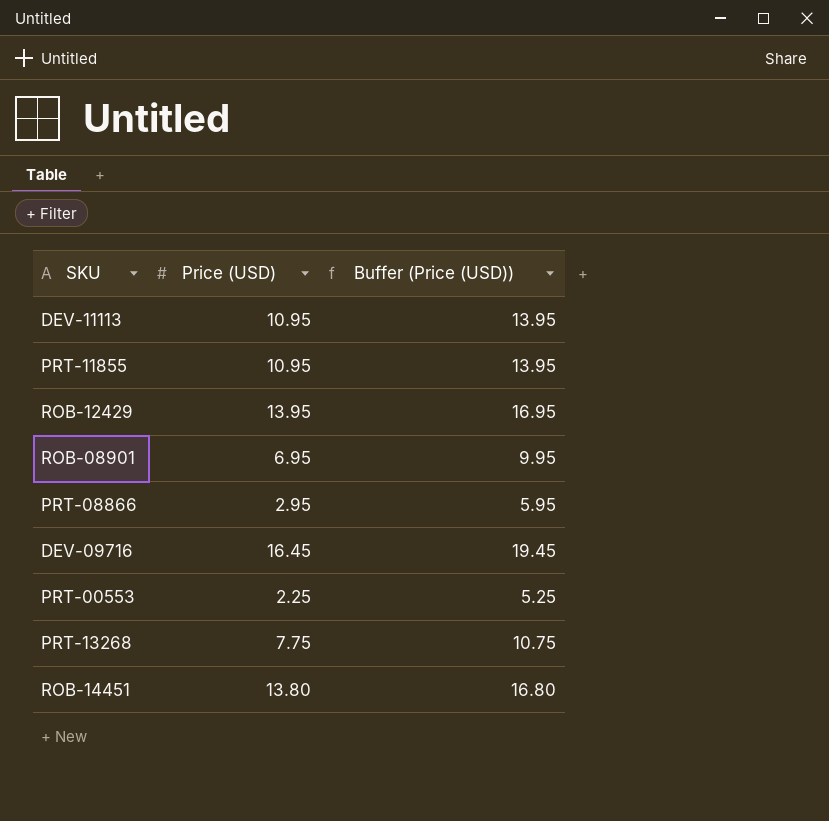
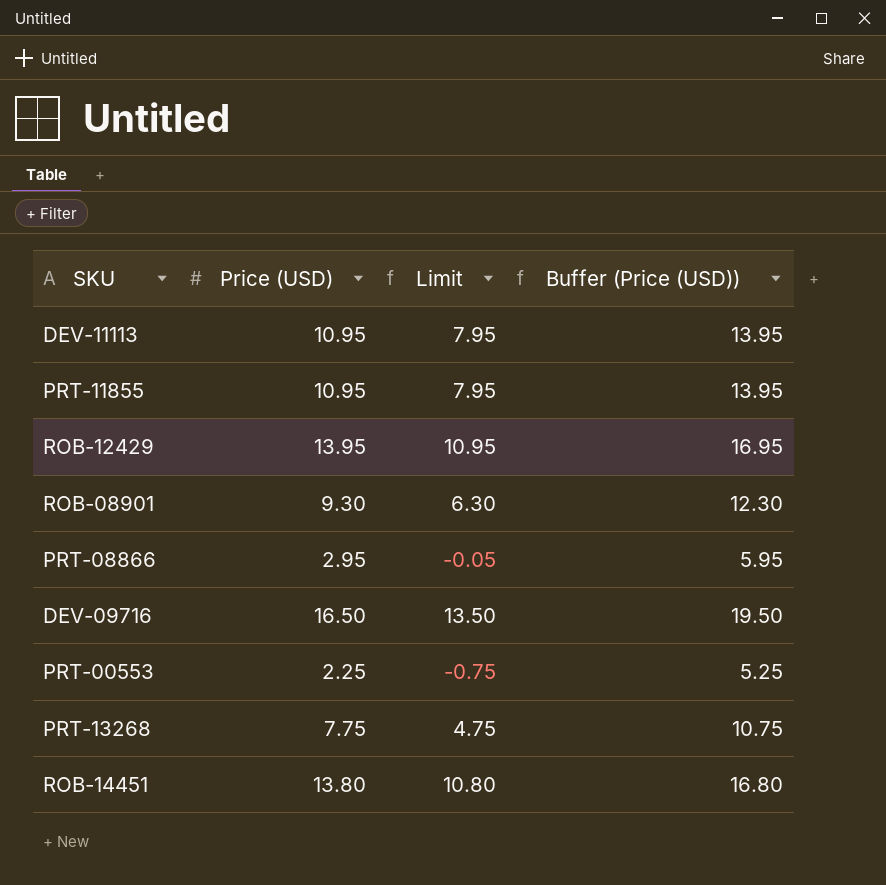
column Limit | formula: none -> [Price (USD)] - 3
ROB-08901 | Price (USD): 6.95 -> 9.30
ROB-08901 | Buffer (Price (USD)): 9.95 -> 12.30
DEV-09716 | Price (USD): 16.45 -> 16.50
DEV-09716 | Buffer (Price (USD)): 19.45 -> 19.50

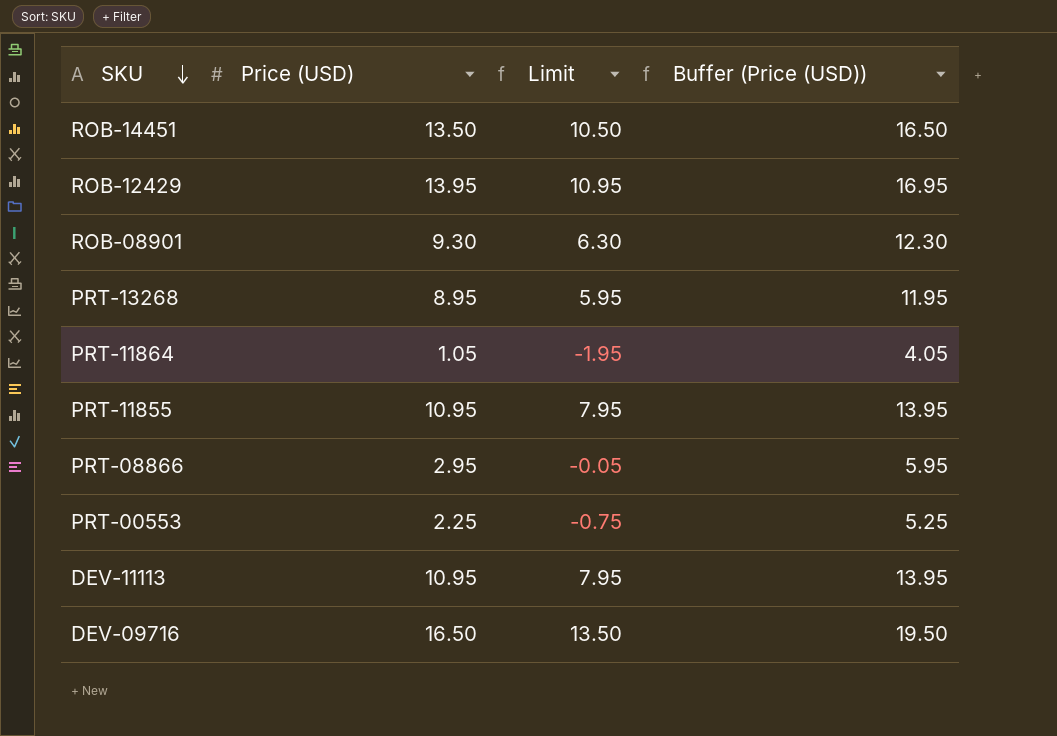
row order: none -> SKU descending
ROB-14451 | Price (USD): 13.80 -> 13.50
ROB-14451 | Limit: 10.80 -> 10.50
ROB-14451 | Buffer (Price (USD)): 16.80 -> 16.50
PRT-13268 | Price (USD): 7.75 -> 8.95
PRT-13268 | Limit: 4.75 -> 5.95
PRT-13268 | Buffer (Price (USD)): 10.75 -> 11.95
row PRT-11864: none -> 1.05 | -1.95 | 4.05

